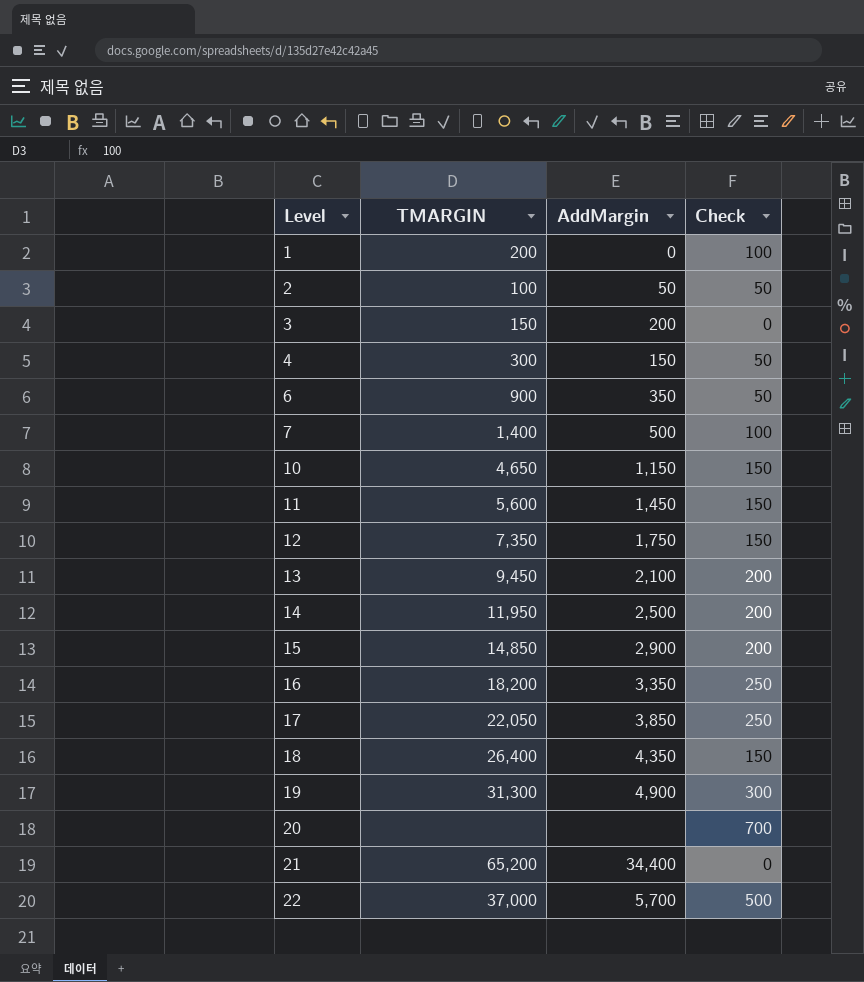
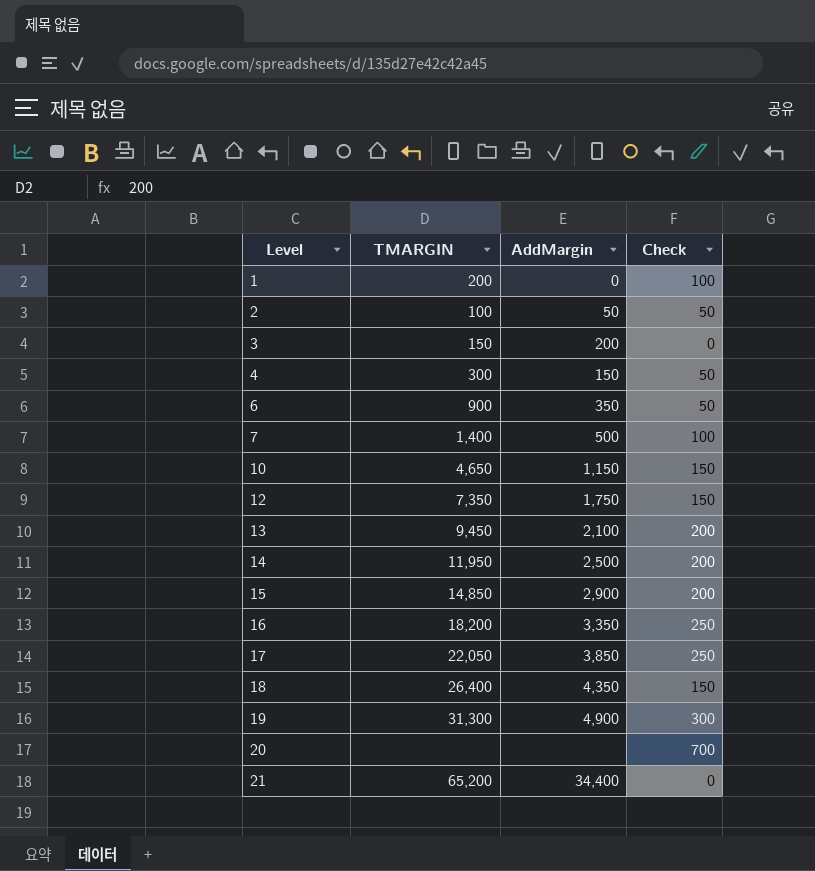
row 11: 5,600 | 1,450 | 150 -> none
row 22: 37,000 | 5,700 | 500 -> none

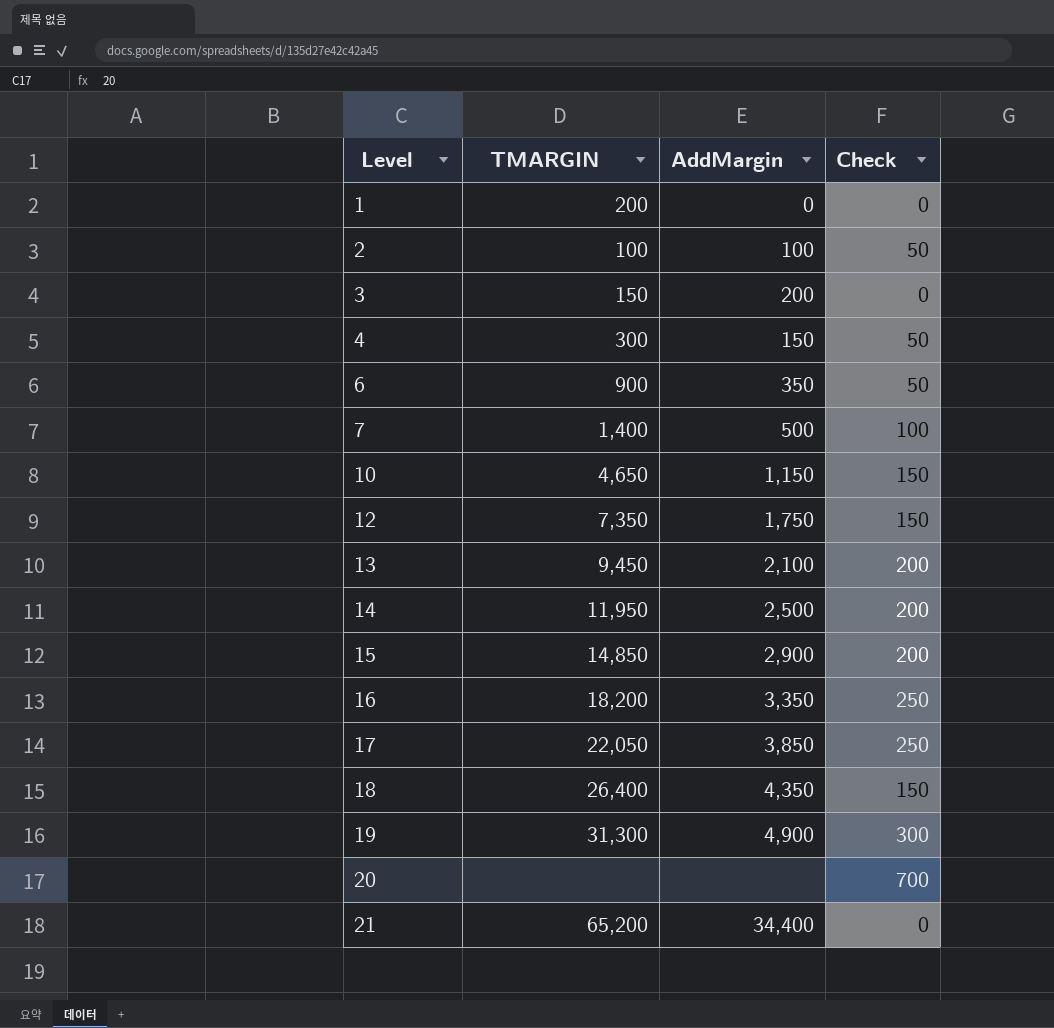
1 | Check: 100 -> 0
2 | AddMargin: 50 -> 100

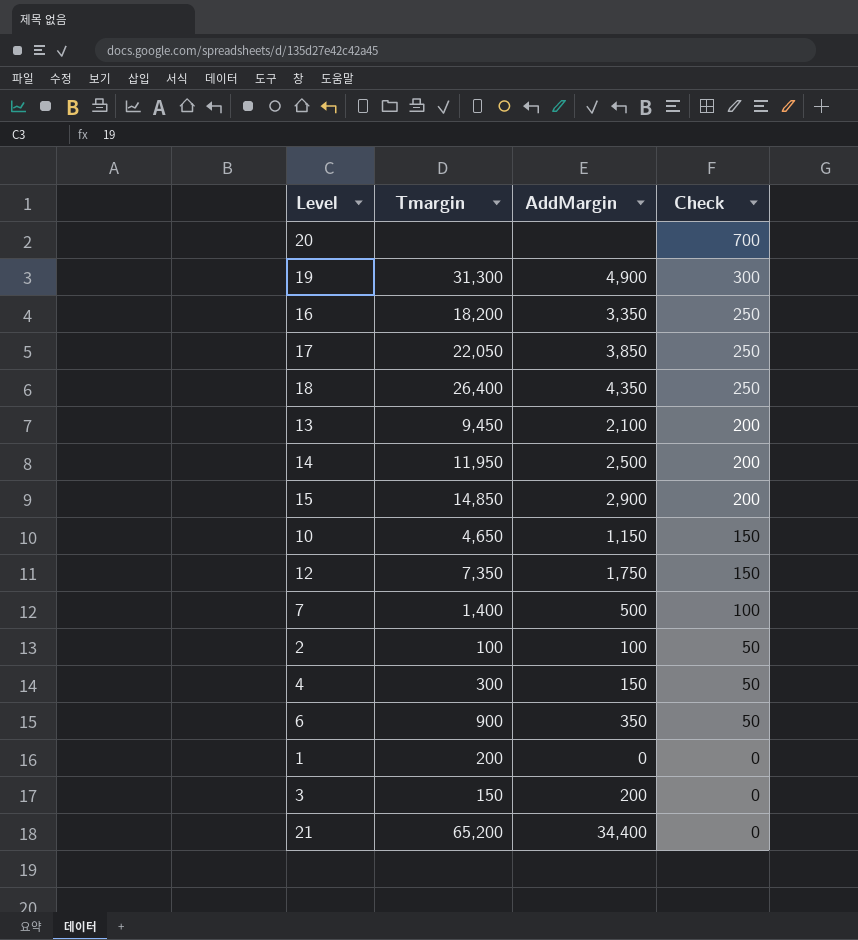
row order: Level ascending -> Check descending
column name: TMARGIN -> Tmargin
18 | Check: 150 -> 250

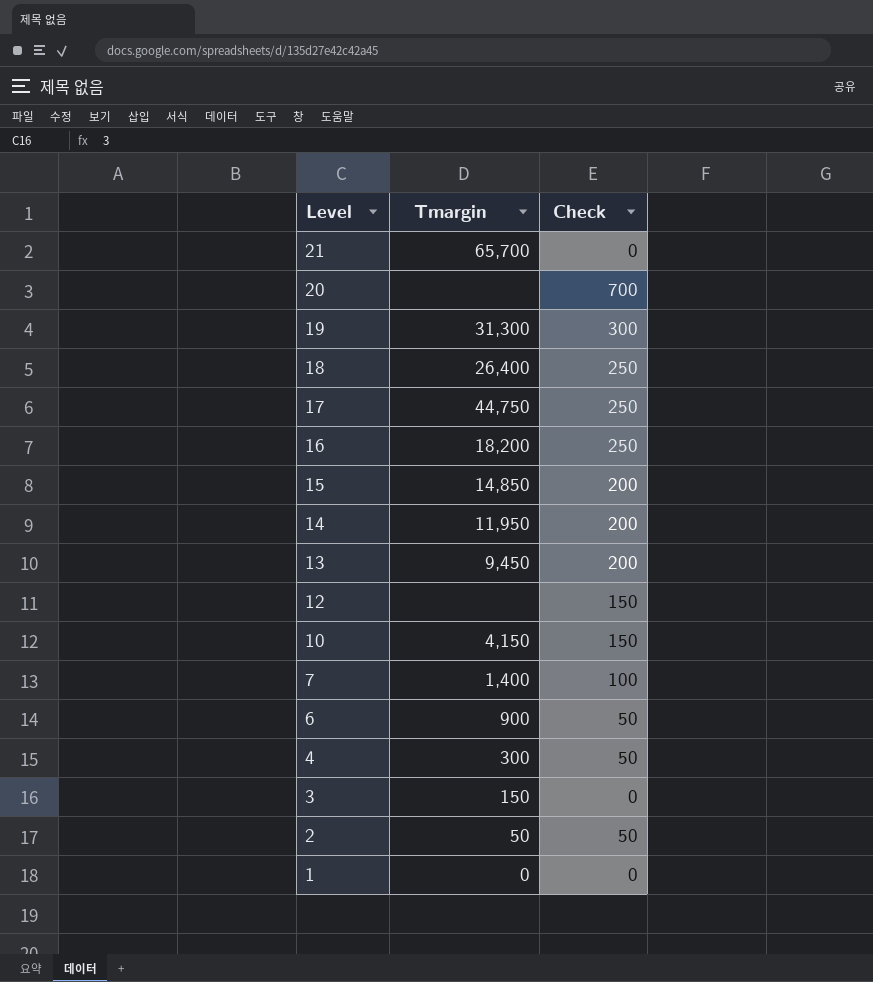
row order: Check descending -> Level descending
column AddMargin | position: 3 -> none
21 | Tmargin: 65,200 -> 65,700
17 | Tmargin: 22,050 -> 44,750
12 | Tmargin: 7,350 -> none
10 | Tmargin: 4,650 -> 4,150
2 | Tmargin: 100 -> 50
1 | Tmargin: 200 -> 0

